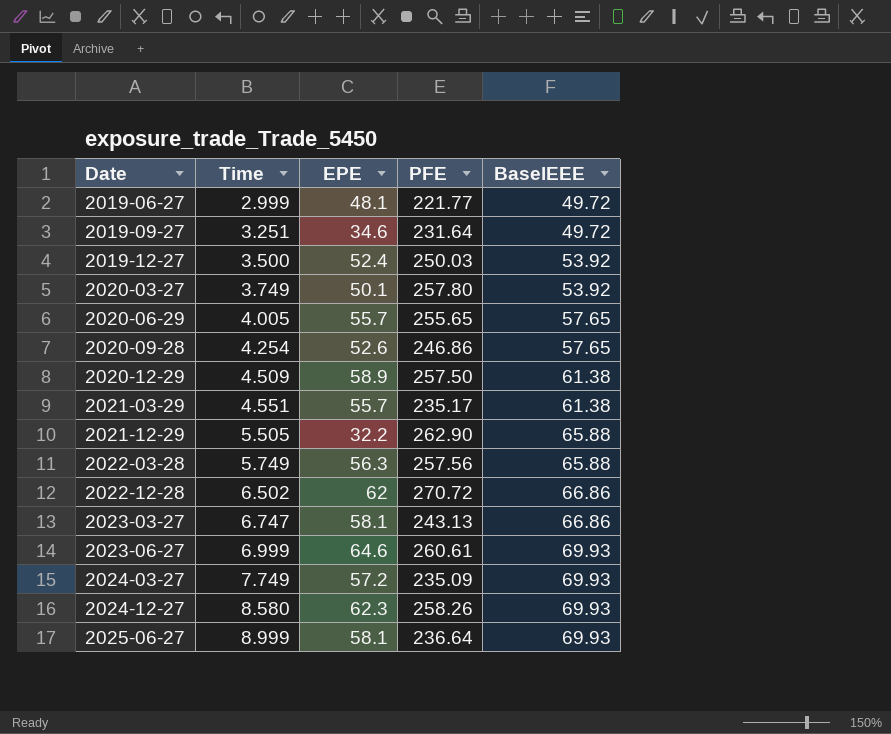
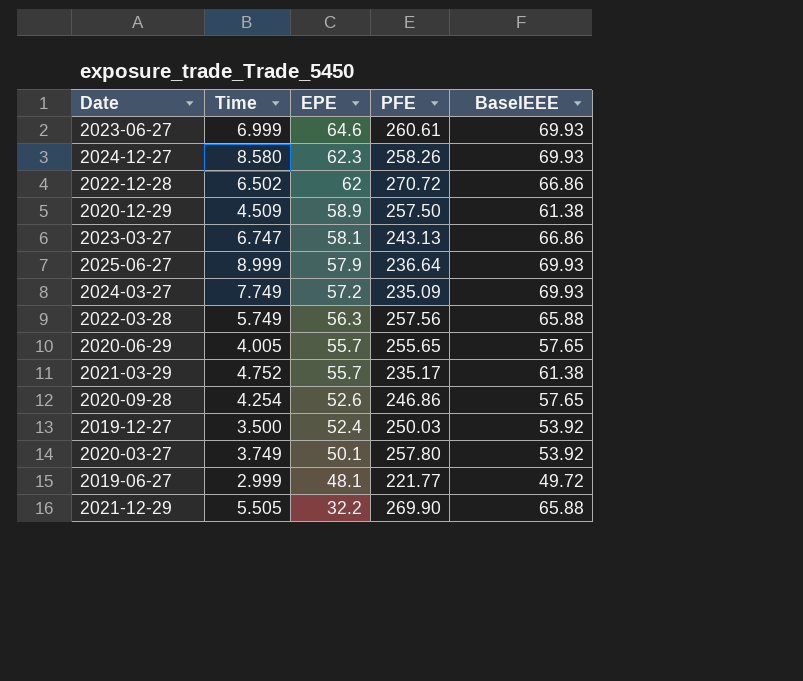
row order: Date ascending -> EPE descending
row 2019-09-27: 3.251 | 34.6 | 231.64 | 49.72 -> none
2025-06-27 | EPE: 58.1 -> 57.9
2021-03-29 | Time: 4.551 -> 4.752
2021-12-29 | PFE: 262.90 -> 269.90

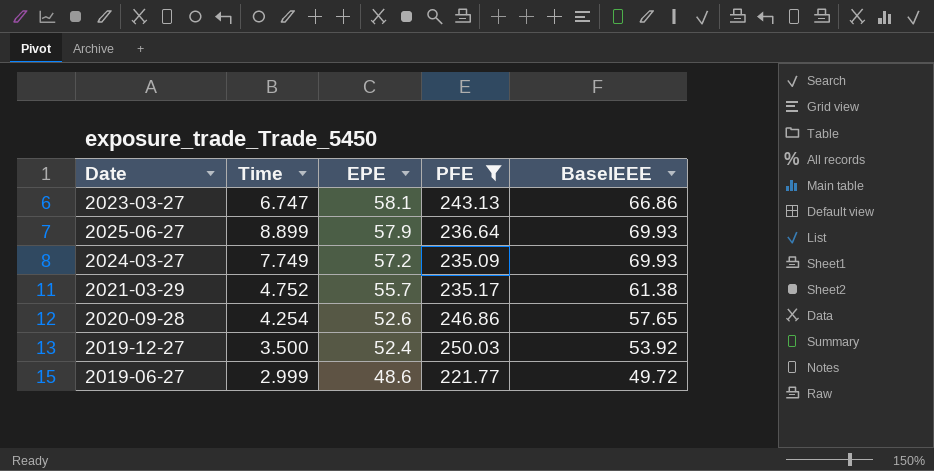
filter: none -> PFE <= 250.03
2025-06-27 | Time: 8.999 -> 8.899
2019-06-27 | EPE: 48.1 -> 48.6

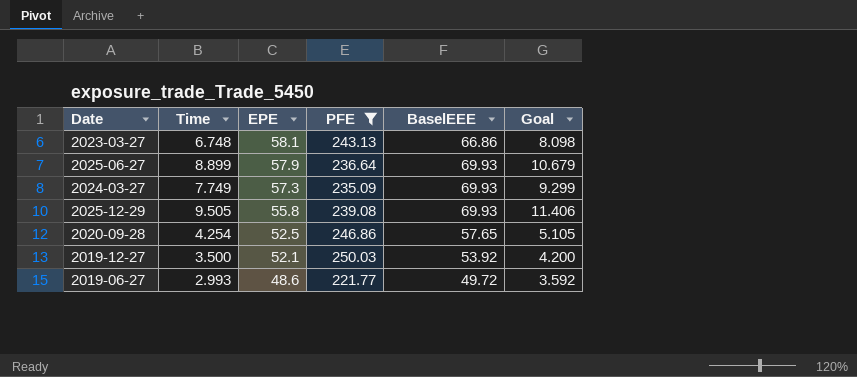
column Goal | formula: none -> [Time] * 1.2
row 2021-03-29: 4.752 | 55.7 | 235.17 | 61.38 -> none
2023-03-27 | Time: 6.747 -> 6.748
2024-03-27 | EPE: 57.2 -> 57.3
row 2025-12-29: none -> 9.505 | 55.8 | 239.08 | 69.93 | 11.406
2020-09-28 | EPE: 52.6 -> 52.5
2019-12-27 | EPE: 52.4 -> 52.1
2019-06-27 | Time: 2.999 -> 2.993

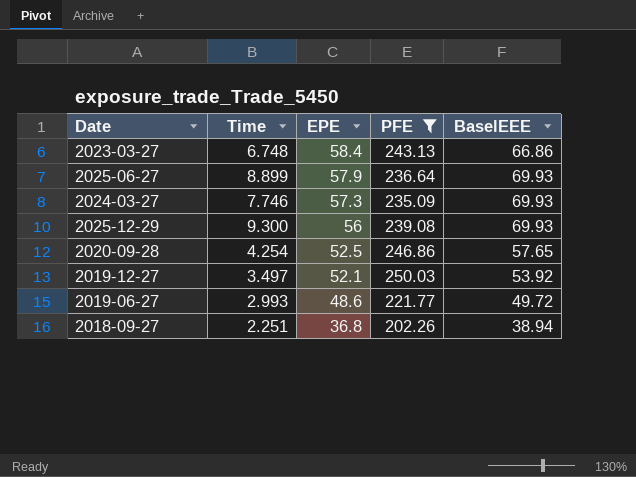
column Goal | formula: [Time] * 1.2 -> none
2023-03-27 | EPE: 58.1 -> 58.4
2024-03-27 | Time: 7.749 -> 7.746
2025-12-29 | Time: 9.505 -> 9.300
2025-12-29 | EPE: 55.8 -> 56
2019-12-27 | Time: 3.500 -> 3.497
row 2018-09-27: none -> 2.251 | 36.8 | 202.26 | 38.94

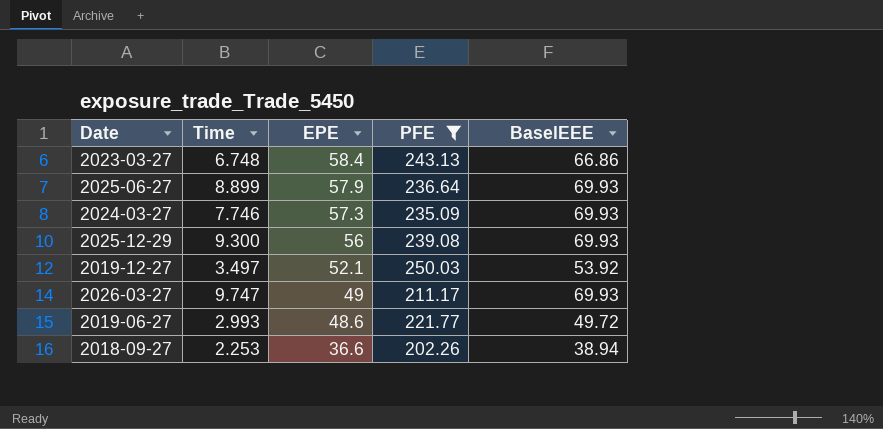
row 2020-09-28: 4.254 | 52.5 | 246.86 | 57.65 -> none
row 2026-03-27: none -> 9.747 | 49 | 211.17 | 69.93
2018-09-27 | Time: 2.251 -> 2.253
2018-09-27 | EPE: 36.8 -> 36.6

